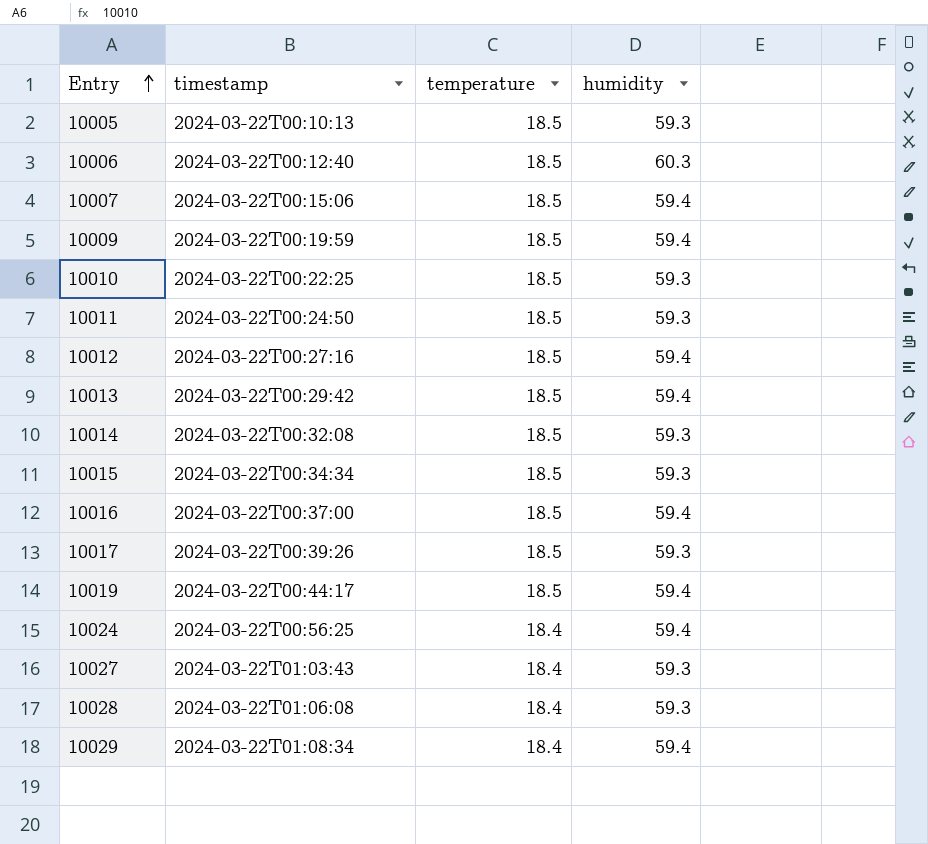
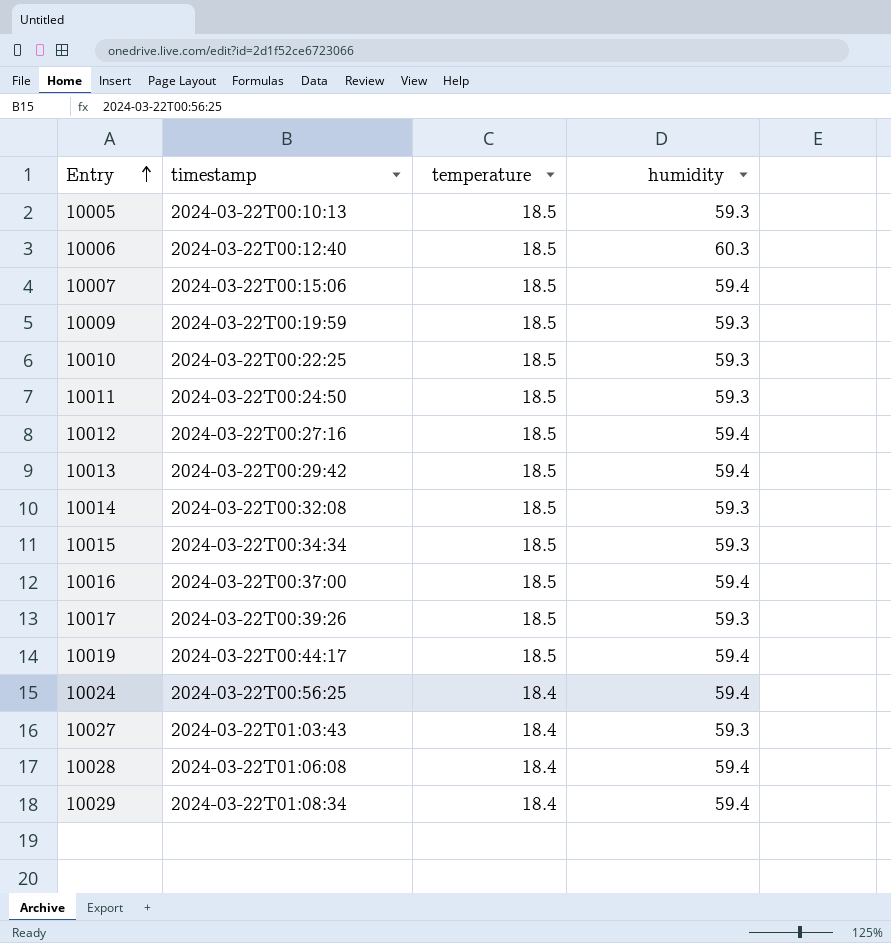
10009 | humidity: 59.4 -> 59.3
10028 | humidity: 59.3 -> 59.4

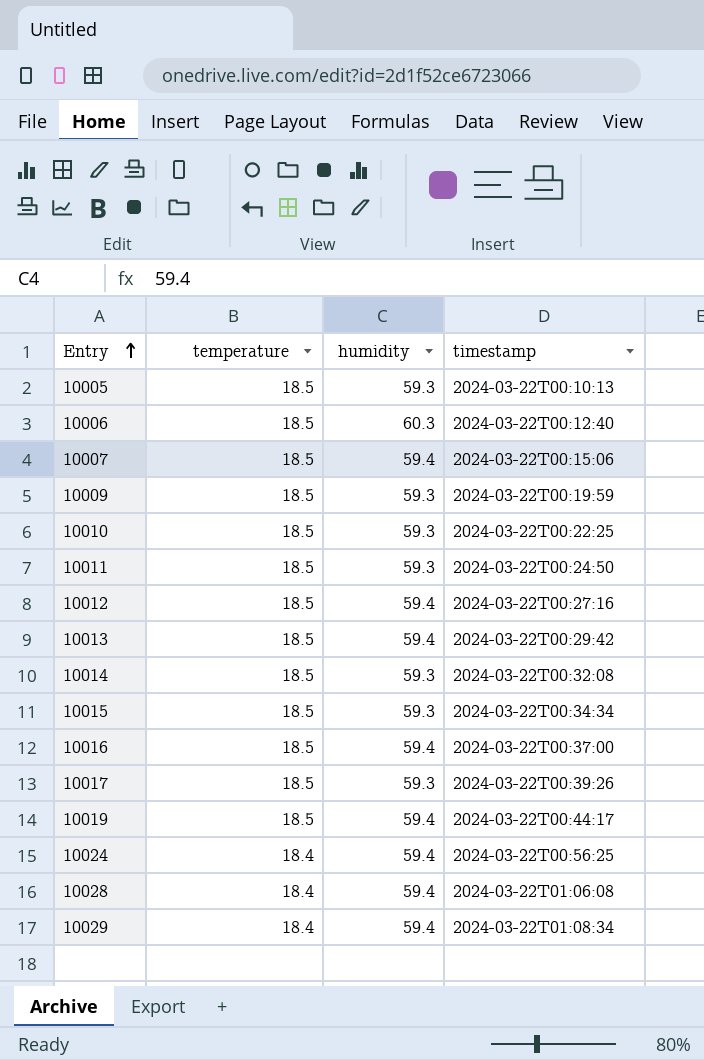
column timestamp | position: 2 -> 4
row 10027: 2024-03-22T01:03:43 | 18.4 | 59.3 -> none

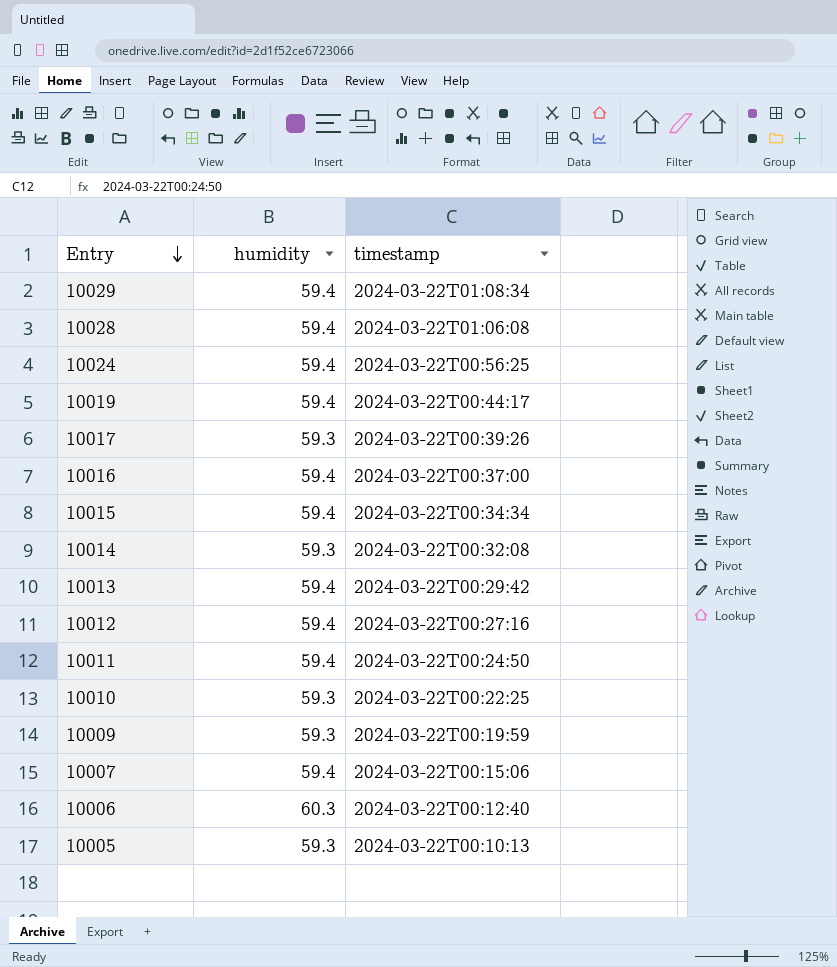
row order: Entry ascending -> Entry descending
column temperature | position: 2 -> none
10015 | humidity: 59.3 -> 59.4
10011 | humidity: 59.3 -> 59.4

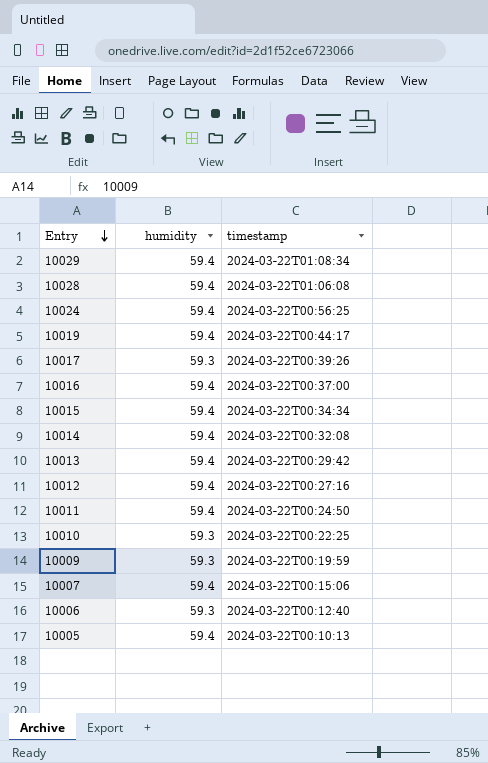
10014 | humidity: 59.3 -> 59.4
10006 | humidity: 60.3 -> 59.3
10005 | humidity: 59.3 -> 59.4

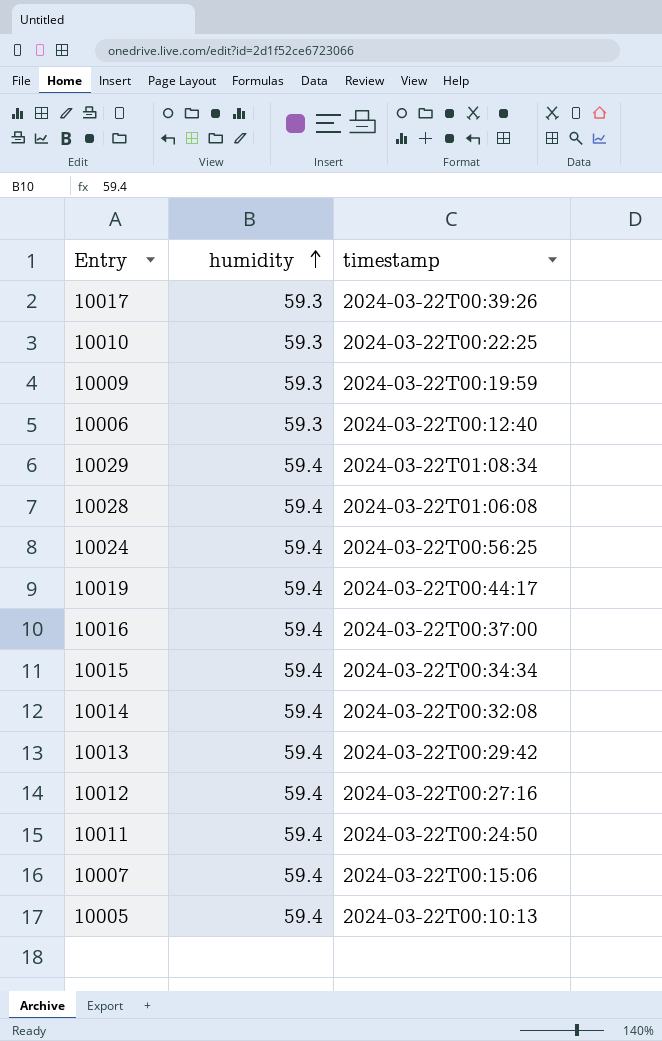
row order: Entry descending -> humidity ascending

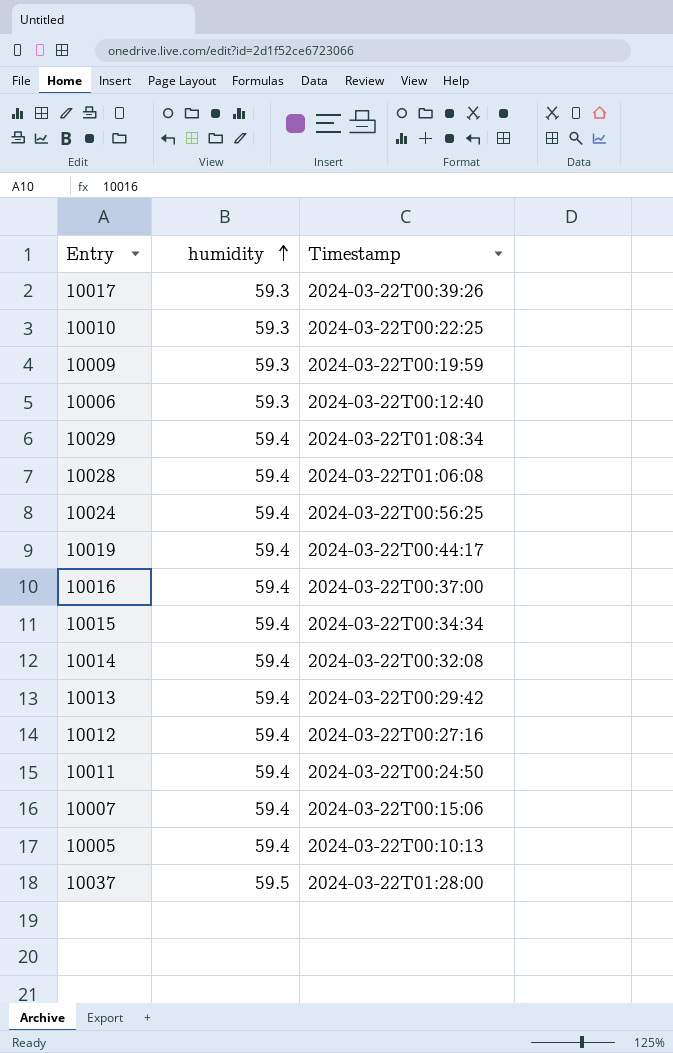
column name: timestamp -> Timestamp
row 10037: none -> 59.5 | 2024-03-22T01:28:00

